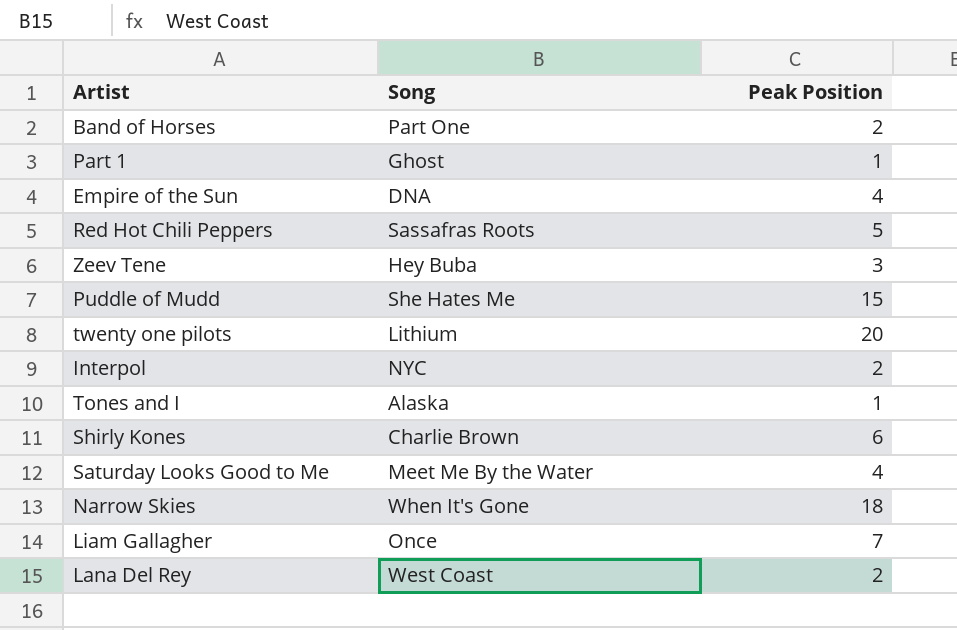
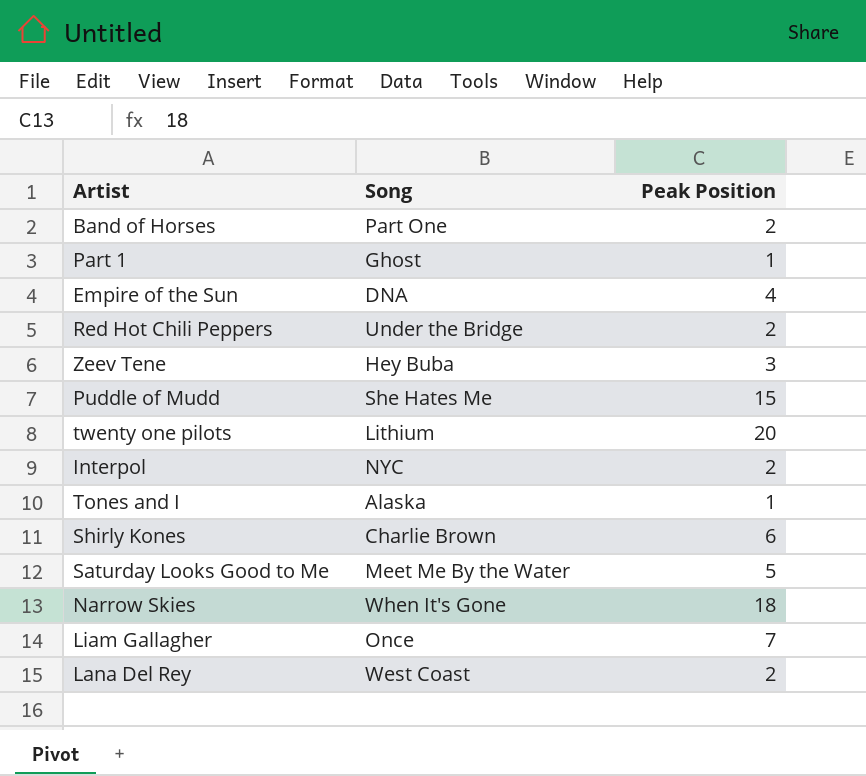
Red Hot Chili Peppers | Song: Sassafras Roots -> Under the Bridge
Red Hot Chili Peppers | Peak Position: 5 -> 2
Saturday Looks Good to Me | Peak Position: 4 -> 5

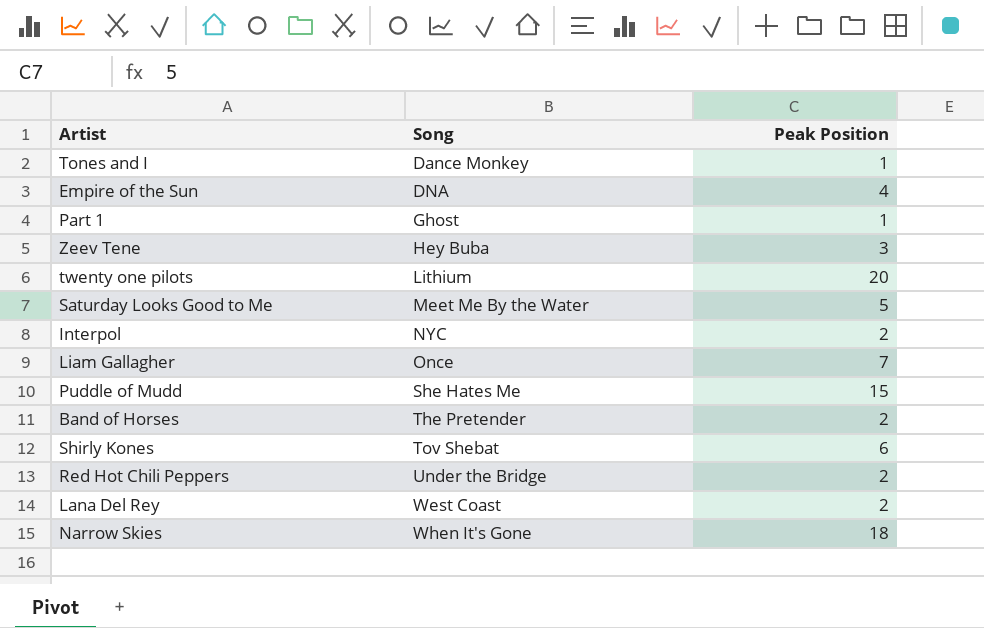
row order: none -> Song ascending
Tones and I | Song: Alaska -> Dance Monkey
Band of Horses | Song: Part One -> The Pretender
Shirly Kones | Song: Charlie Brown -> Tov Shebat

